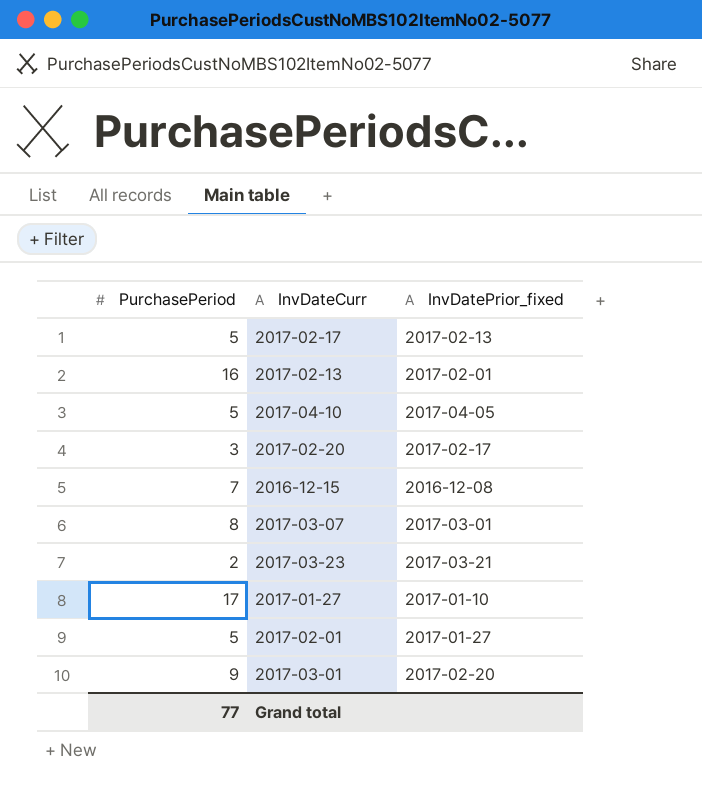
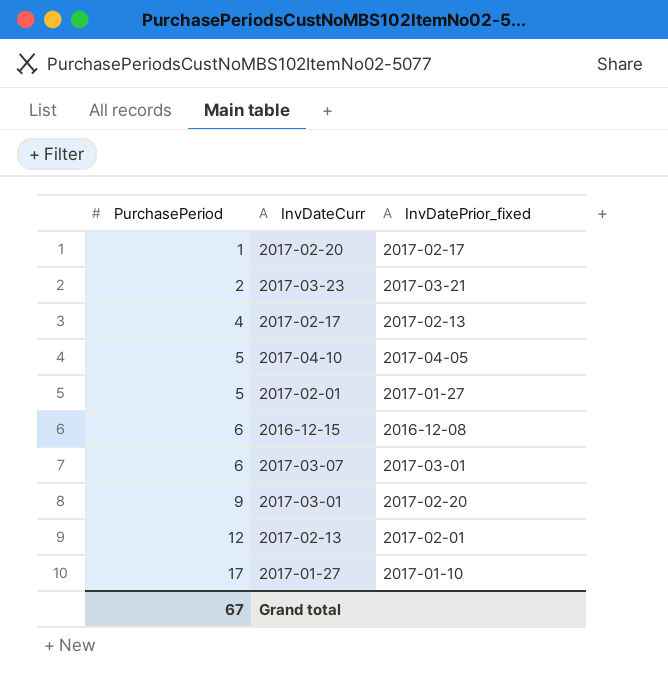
row order: none -> PurchasePeriod ascending
2017-02-20 | PurchasePeriod: 3 -> 1
2017-02-17 | PurchasePeriod: 5 -> 4
2016-12-15 | PurchasePeriod: 7 -> 6
2017-03-07 | PurchasePeriod: 8 -> 6
2017-02-13 | PurchasePeriod: 16 -> 12
Grand total | PurchasePeriod: 77 -> 67

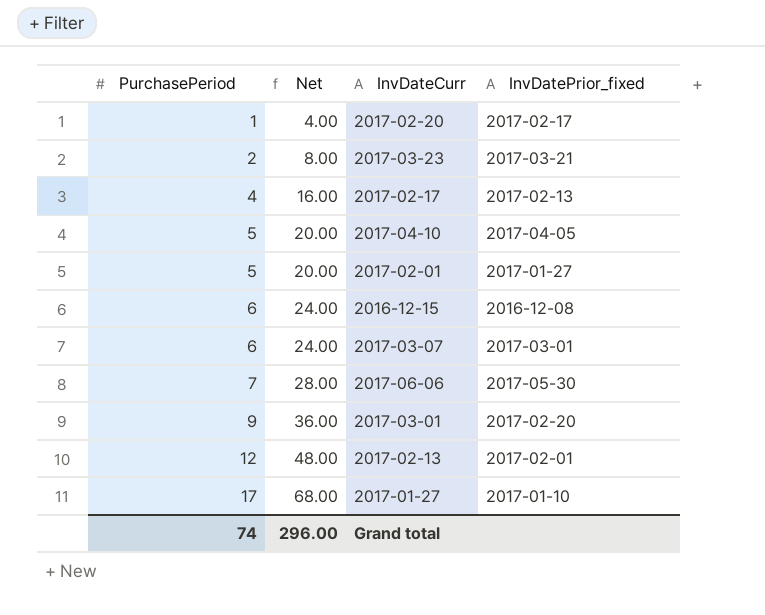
column Net | formula: none -> [PurchasePeriod] * 4
row 2017-06-06: none -> 7 | 28.00 | 2017-05-30
Grand total | PurchasePeriod: 67 -> 74

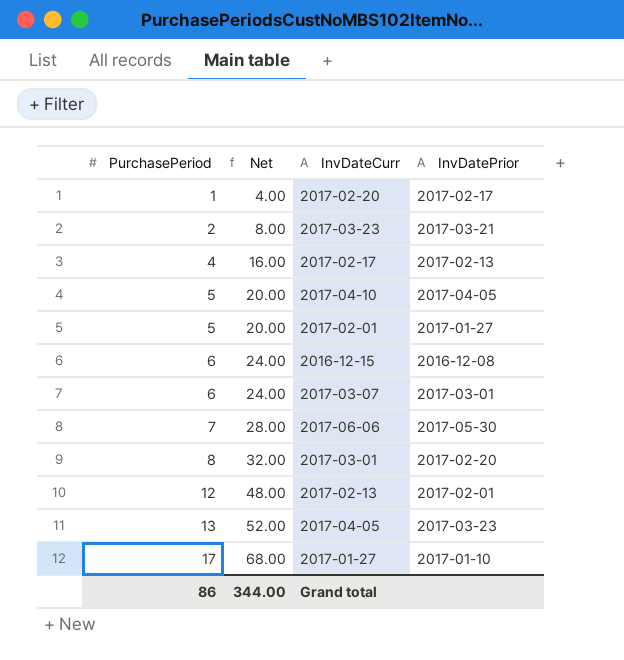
column name: InvDatePrior_fixed -> InvDatePrior
2017-03-01 | PurchasePeriod: 9 -> 8
2017-03-01 | Net: 36.00 -> 32.00
row 2017-04-05: none -> 13 | 52.00 | 2017-03-23
Grand total | PurchasePeriod: 74 -> 86
Grand total | Net: 296.00 -> 344.00

